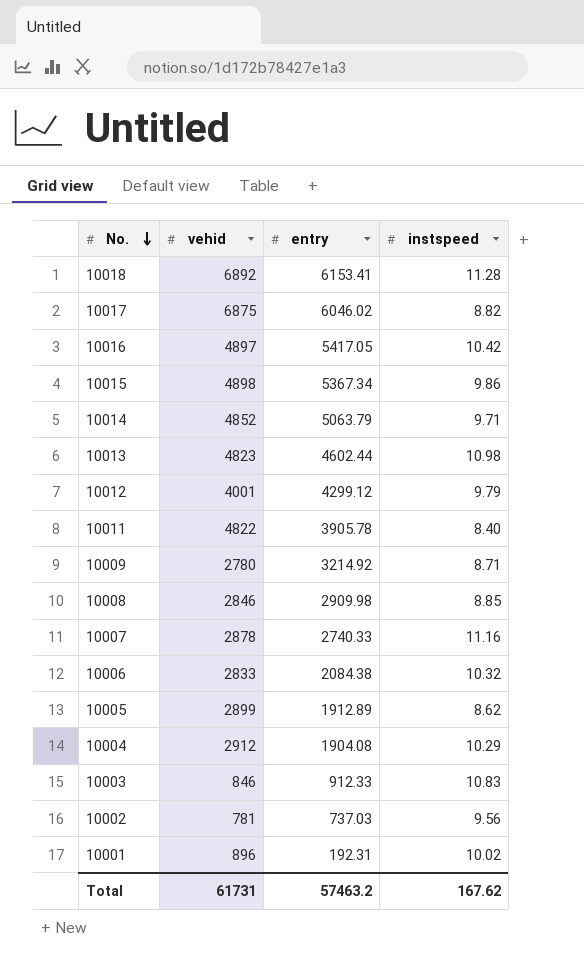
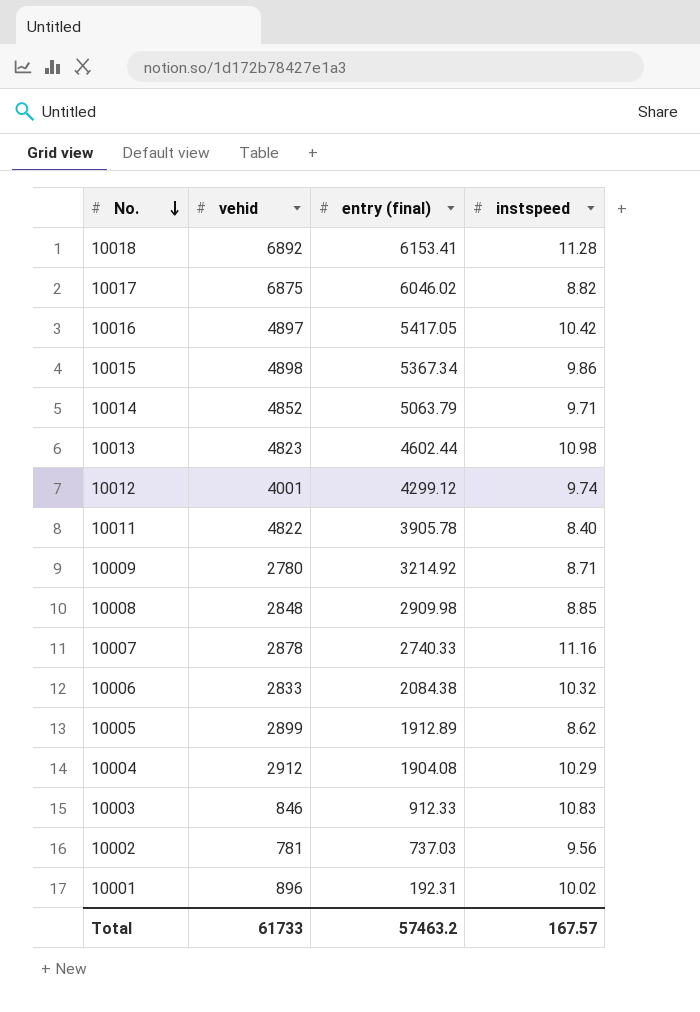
column name: entry -> entry (final)
10012 | instspeed: 9.79 -> 9.74
10008 | vehid: 2846 -> 2848
Total | vehid: 61731 -> 61733
Total | instspeed: 167.62 -> 167.57

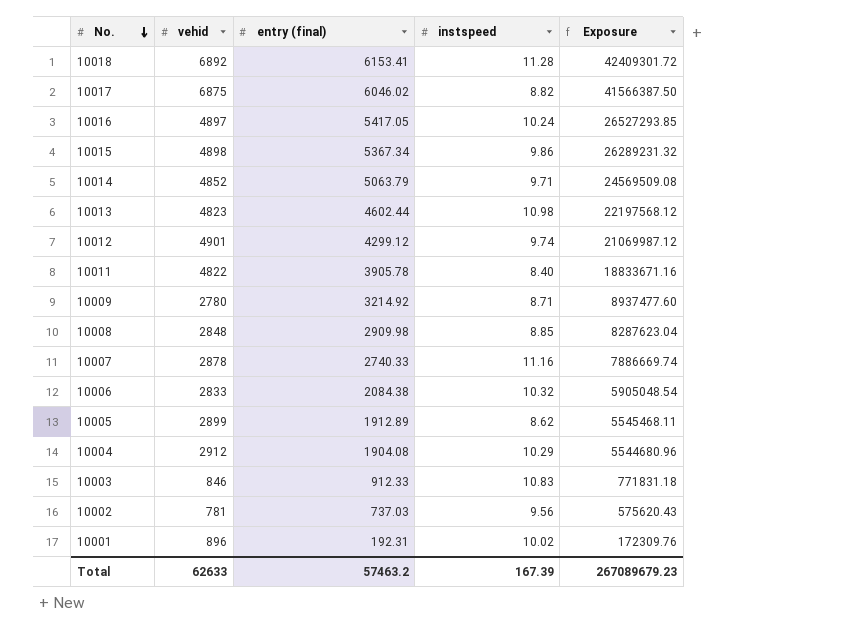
column Exposure | formula: none -> [vehid] * [entry (final)]
10016 | instspeed: 10.42 -> 10.24
10012 | vehid: 4001 -> 4901
Total | vehid: 61733 -> 62633
Total | instspeed: 167.57 -> 167.39

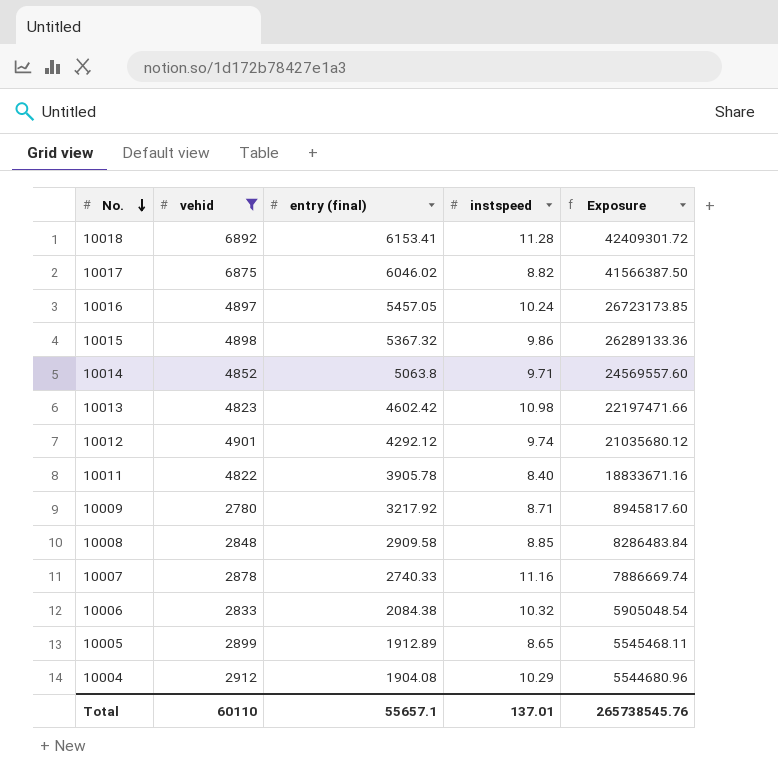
filter: none -> vehid >= 2780
10016 | entry (final): 5417.05 -> 5457.05
10016 | Exposure: 26527293.85 -> 26723173.85
10015 | entry (final): 5367.34 -> 5367.32
10015 | Exposure: 26289231.32 -> 26289133.36
10014 | entry (final): 5063.79 -> 5063.8
10014 | Exposure: 24569509.08 -> 24569557.60
10013 | entry (final): 4602.44 -> 4602.42
10013 | Exposure: 22197568.12 -> 22197471.66
10012 | entry (final): 4299.12 -> 4292.12
10012 | Exposure: 21069987.12 -> 21035680.12
10009 | entry (final): 3214.92 -> 3217.92
10009 | Exposure: 8937477.60 -> 8945817.60
10008 | entry (final): 2909.98 -> 2909.58
10008 | Exposure: 8287623.04 -> 8286483.84
10005 | instspeed: 8.62 -> 8.65
Total | vehid: 62633 -> 60110
Total | entry (final): 57463.2 -> 55657.1
Total | instspeed: 167.39 -> 137.01
Total | Exposure: 267089679.23 -> 265738545.76

